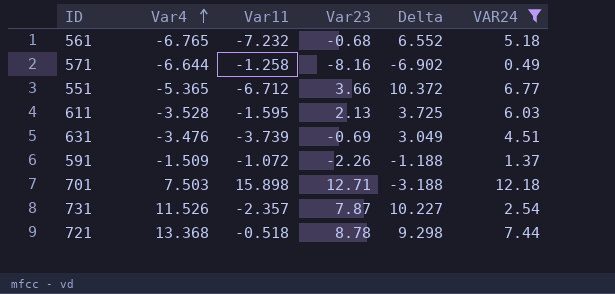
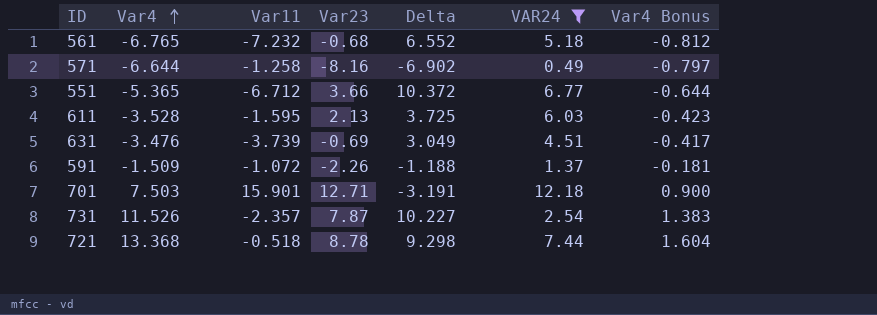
column Var4 Bonus | formula: none -> [Var4] * 0.12
701 | Var11: 15.898 -> 15.901
701 | Delta: -3.188 -> -3.191

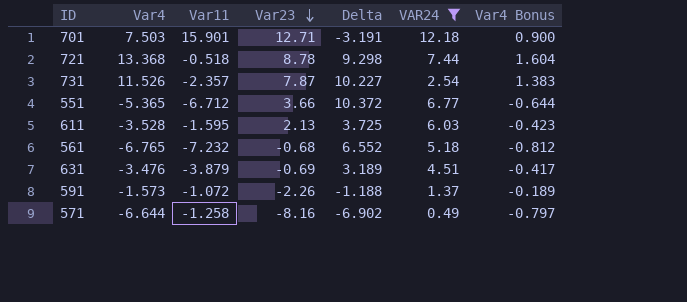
row order: Var4 ascending -> Var23 descending
631 | Var11: -3.739 -> -3.879
631 | Delta: 3.049 -> 3.189
591 | Var4: -1.509 -> -1.573
591 | Var4 Bonus: -0.181 -> -0.189

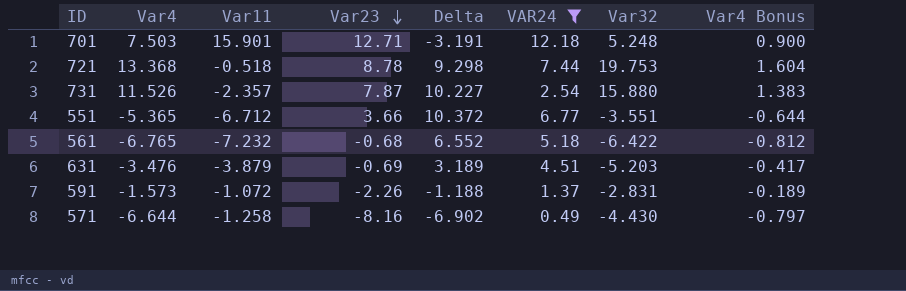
column Var32 | position: none -> 7
row 611: -3.528 | -1.595 | 2.13 | 3.725 | 6.03 | -0.423 -> none

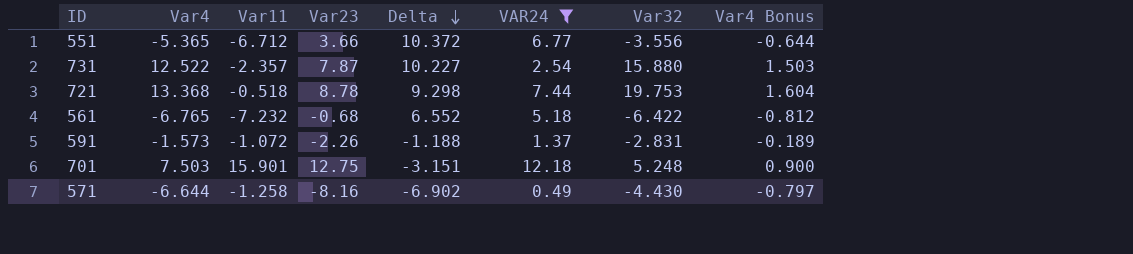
row order: Var23 descending -> Delta descending
row 631: -3.476 | -3.879 | -0.69 | 3.189 | 4.51 | -5.203 | -0.417 -> none
551 | Var32: -3.551 -> -3.556
731 | Var4: 11.526 -> 12.522
731 | Var4 Bonus: 1.383 -> 1.503
701 | Var23: 12.71 -> 12.75
701 | Delta: -3.191 -> -3.151

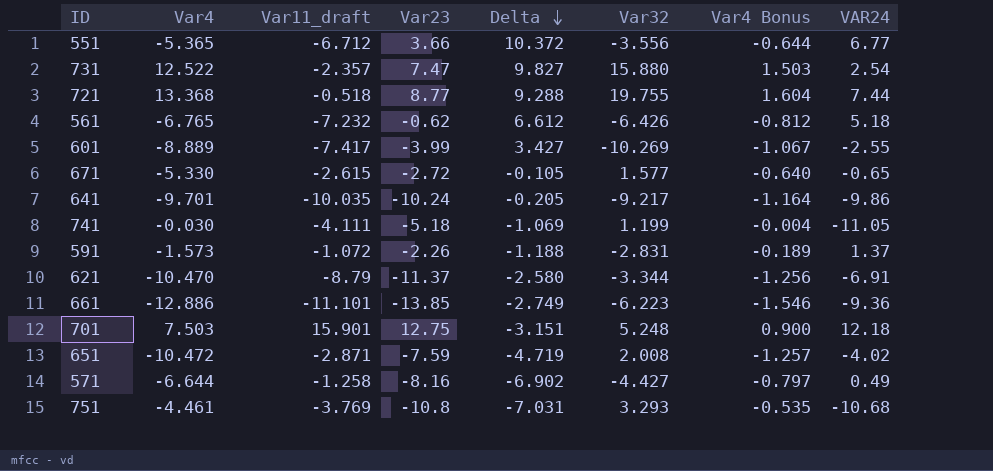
filter: VAR24 >= 0.49 -> none
column name: Var11 -> Var11_draft
column VAR24 | position: 6 -> 8
731 | Var23: 7.87 -> 7.47
731 | Delta: 10.227 -> 9.827
721 | Var23: 8.78 -> 8.77
721 | Delta: 9.298 -> 9.288
721 | Var32: 19.753 -> 19.755
561 | Var23: -0.68 -> -0.62
561 | Delta: 6.552 -> 6.612
561 | Var32: -6.422 -> -6.426
571 | Var32: -4.430 -> -4.427

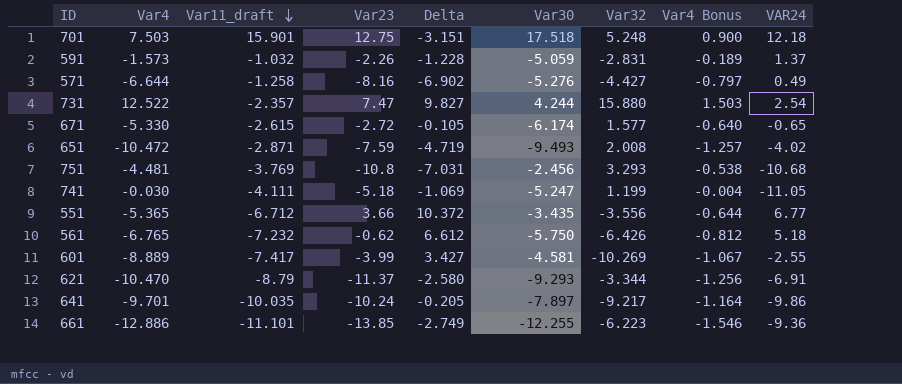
row order: Delta descending -> Var11_draft descending
column Var30 | position: none -> 6
row 721: 13.368 | -0.518 | 8.77 | 9.288 | 19.755 | 1.604 | 7.44 -> none
591 | Var11_draft: -1.072 -> -1.032
591 | Delta: -1.188 -> -1.228
751 | Var4: -4.461 -> -4.481
751 | Var4 Bonus: -0.535 -> -0.538

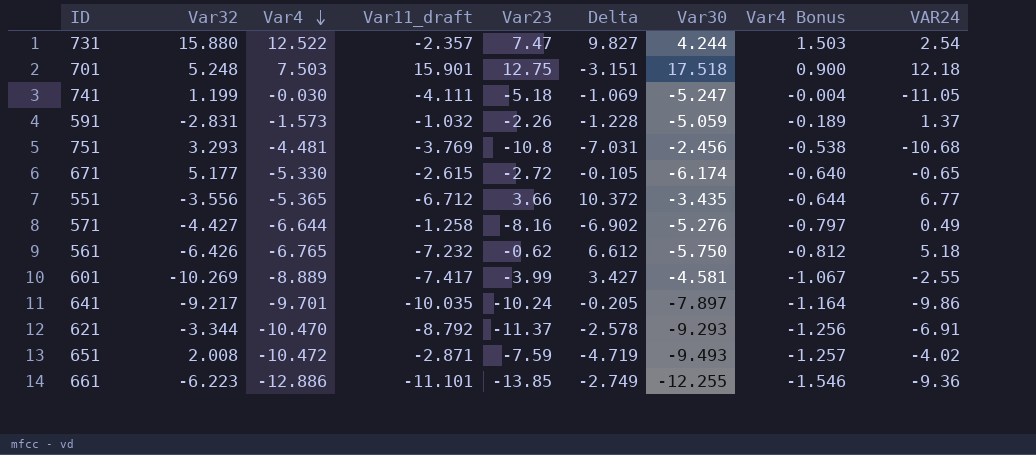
row order: Var11_draft descending -> Var4 descending
column Var32 | position: 7 -> 2
671 | Var32: 1.577 -> 5.177
621 | Var11_draft: -8.79 -> -8.792
621 | Delta: -2.580 -> -2.578

